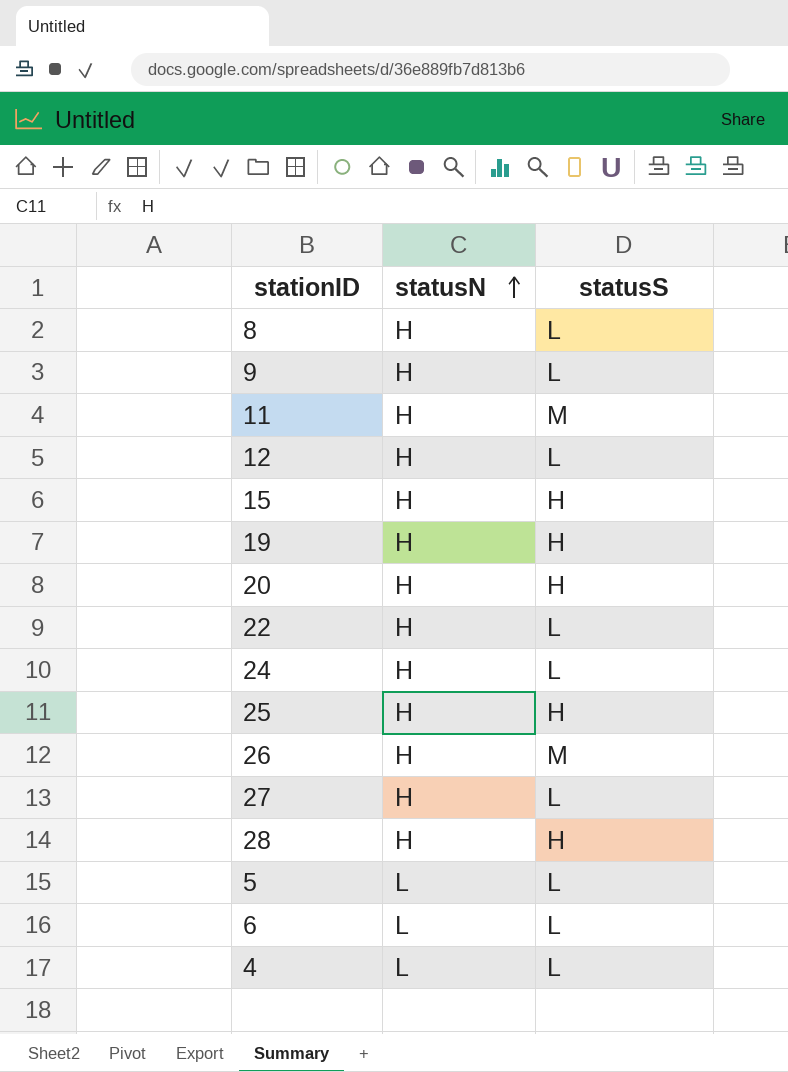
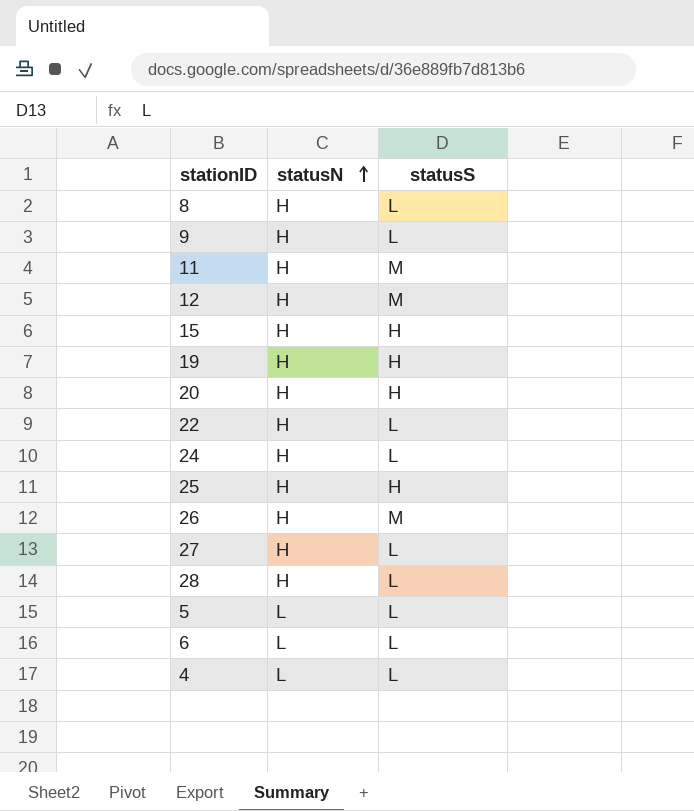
12 | statusS: L -> M
28 | statusS: H -> L

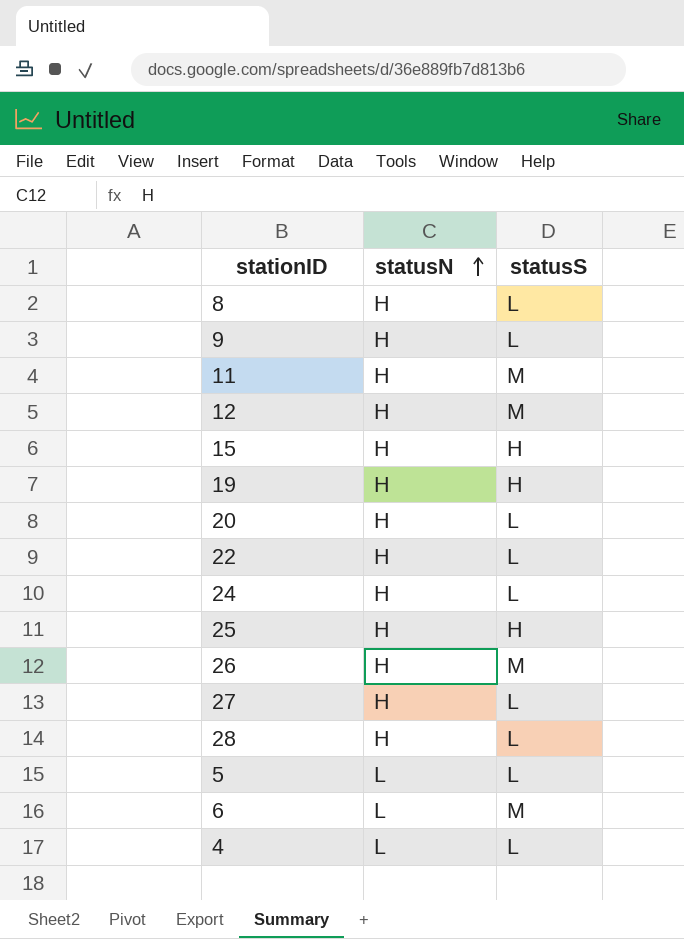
20 | statusS: H -> L
6 | statusS: L -> M

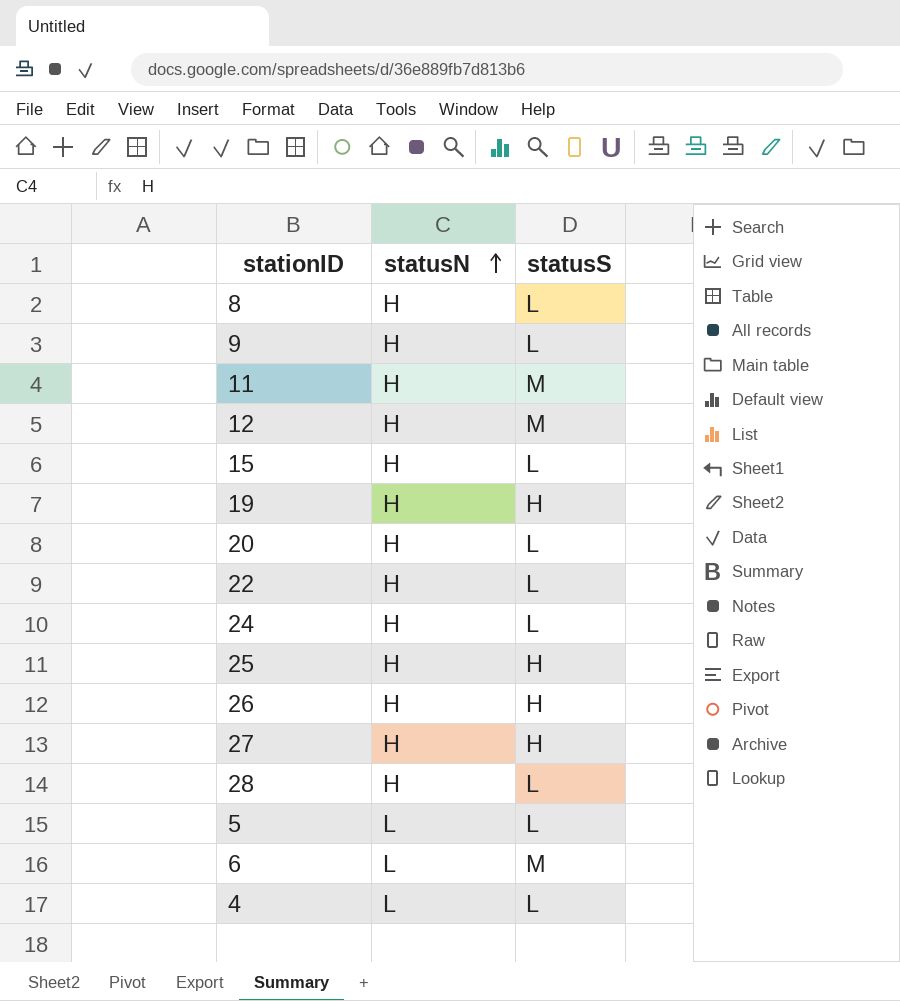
15 | statusS: H -> L
26 | statusS: M -> H
27 | statusS: L -> H

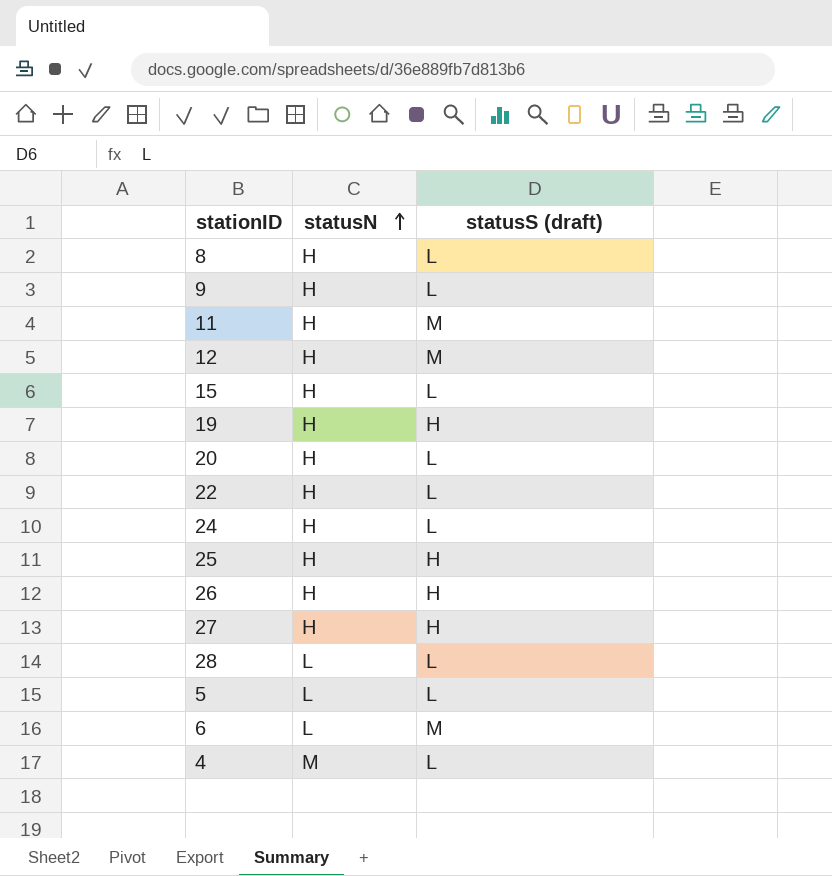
column name: statusS -> statusS (draft)
28 | statusN: H -> L
4 | statusN: L -> M

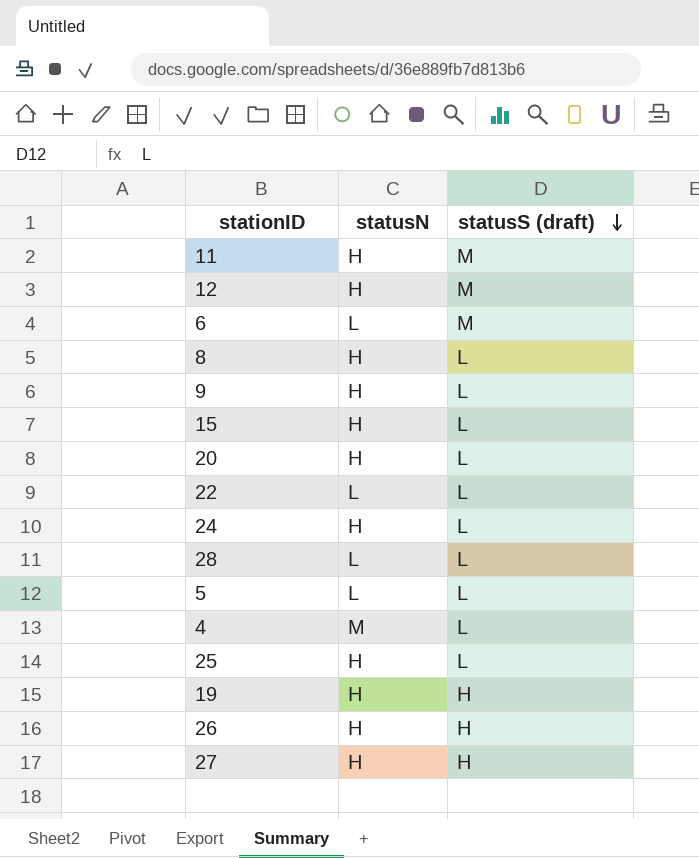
row order: statusN ascending -> statusS (draft) descending
22 | statusN: H -> L
25 | statusS (draft): H -> L

